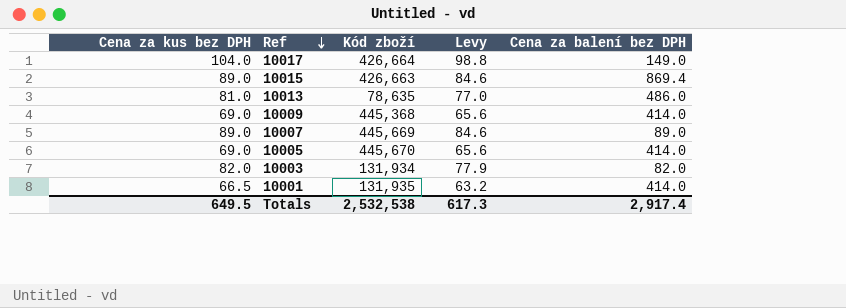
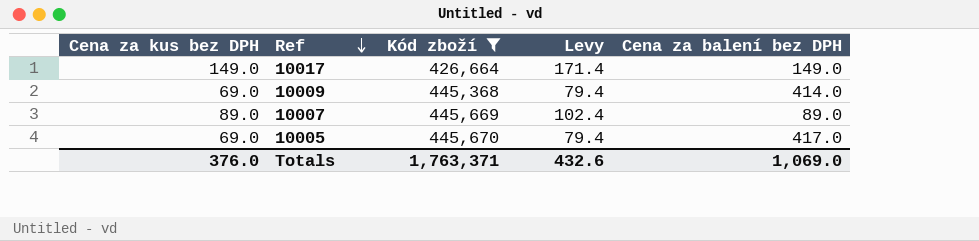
filter: none -> Kód zboží >= 426,664
column Levy | formula: [Cena za kus bez DPH] * 0.95 -> [Cena za kus bez DPH] * 1.15
10017 | Cena za kus bez DPH: 104.0 -> 149.0
10005 | Cena za balení bez DPH: 414.0 -> 417.0
Totals | Cena za kus bez DPH: 649.5 -> 376.0
Totals | Kód zboží: 2,532,538 -> 1,763,371
Totals | Levy: 617.3 -> 432.6
Totals | Cena za balení bez DPH: 2,917.4 -> 1,069.0

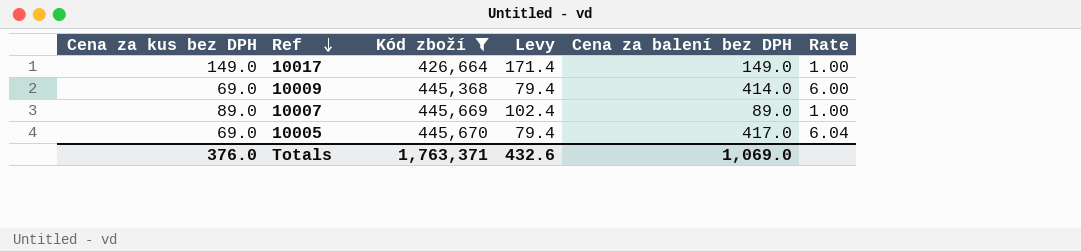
column Rate | formula: none -> [Cena za balení bez DPH] / [Cena za kus bez DPH]

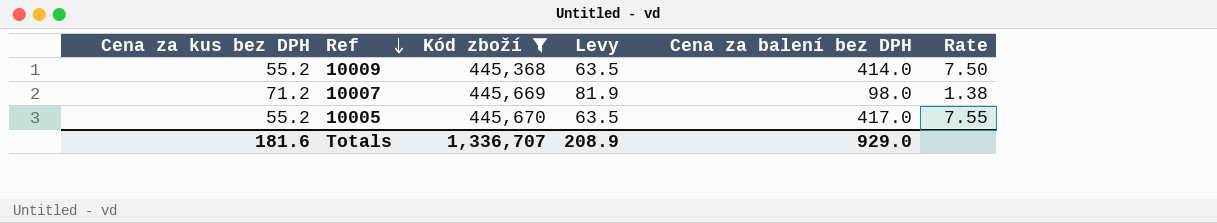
row 10017: 149.0 | 426,664 | 171.4 | 149.0 | 1.00 -> none
10009 | Cena za kus bez DPH: 69.0 -> 55.2
10009 | Levy: 79.4 -> 63.5
10009 | Rate: 6.00 -> 7.50
10007 | Cena za kus bez DPH: 89.0 -> 71.2
10007 | Levy: 102.4 -> 81.9
10007 | Cena za balení bez DPH: 89.0 -> 98.0
10007 | Rate: 1.00 -> 1.38
10005 | Cena za kus bez DPH: 69.0 -> 55.2
10005 | Levy: 79.4 -> 63.5
10005 | Rate: 6.04 -> 7.55
Totals | Cena za kus bez DPH: 376.0 -> 181.6
Totals | Kód zboží: 1,763,371 -> 1,336,707
Totals | Levy: 432.6 -> 208.9
Totals | Cena za balení bez DPH: 1,069.0 -> 929.0

